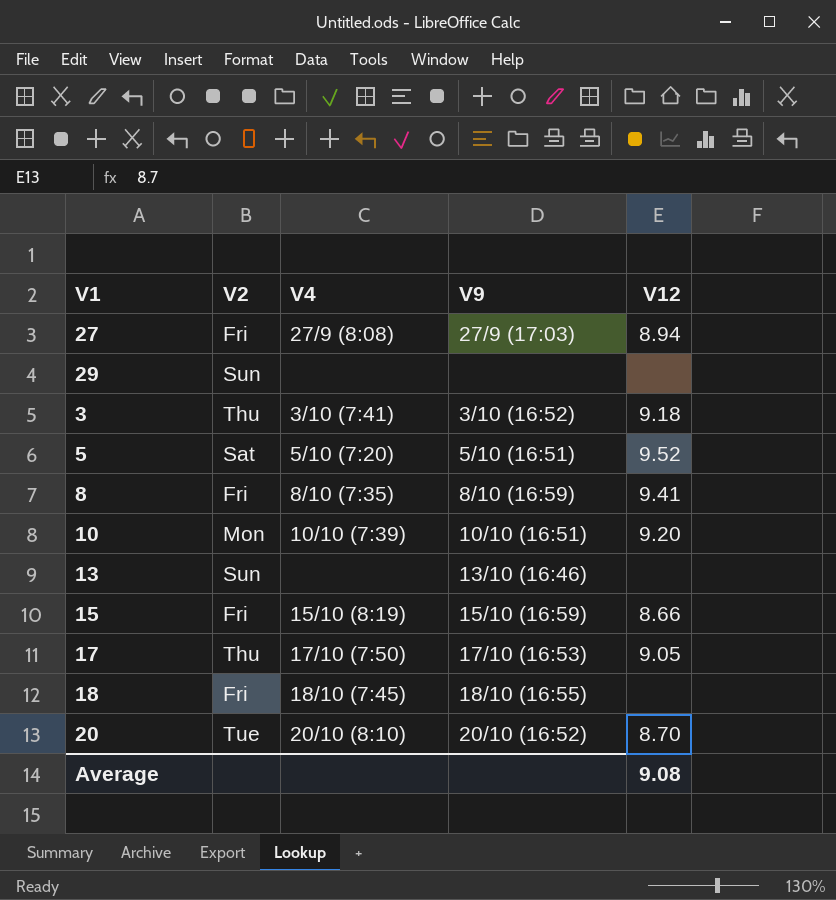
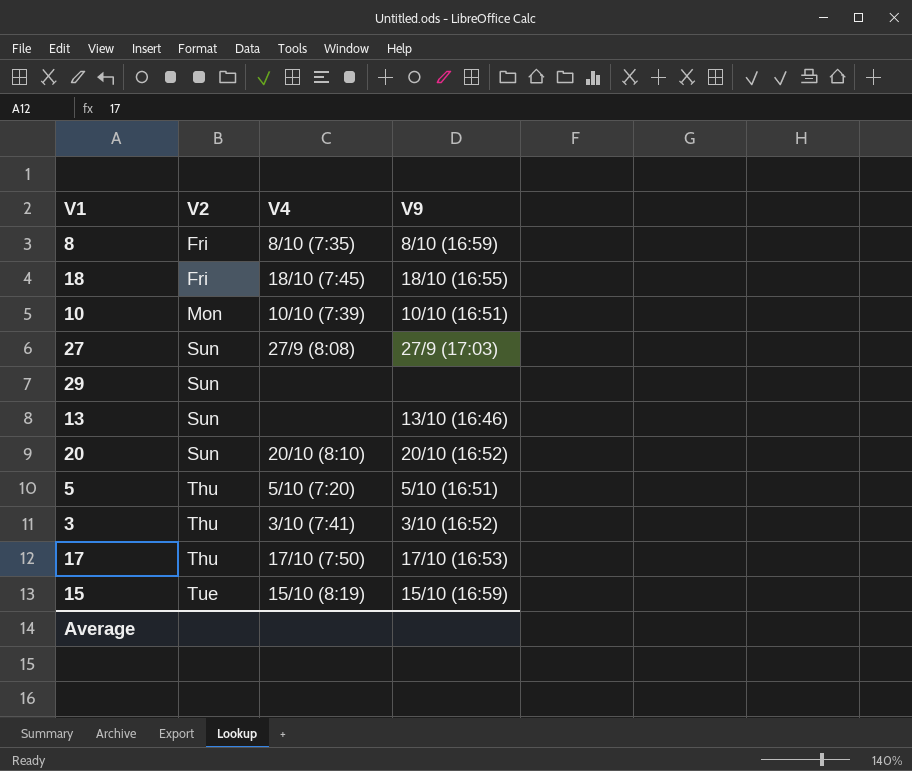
row order: none -> V2 ascending
column V12 | position: 5 -> none
27 | V2: Fri -> Sun
20 | V2: Tue -> Sun
5 | V2: Sat -> Thu
15 | V2: Fri -> Tue

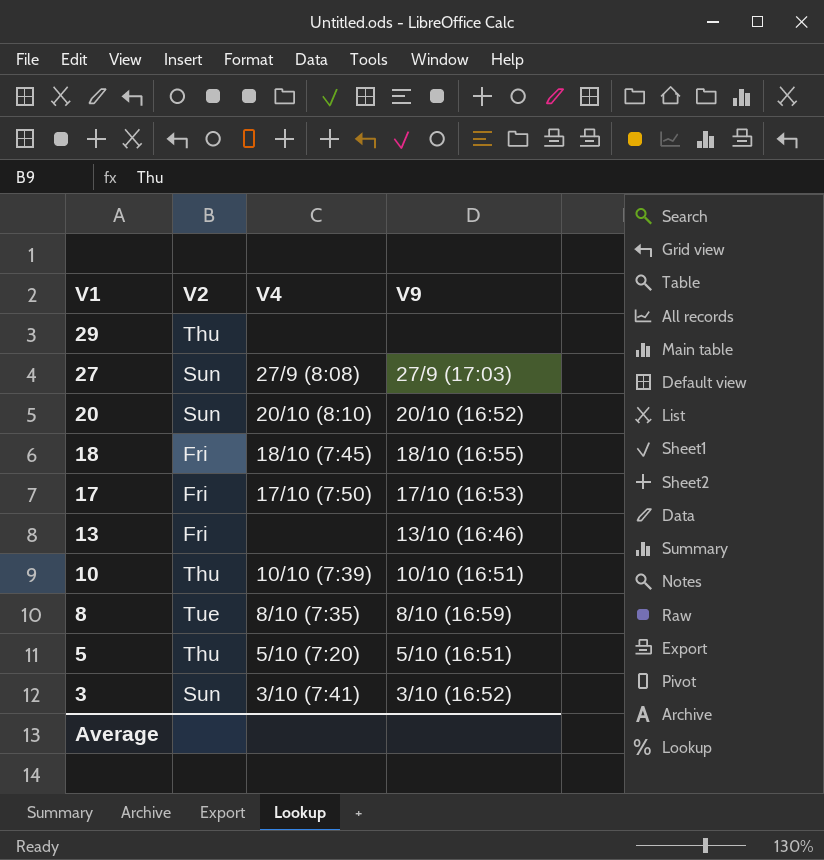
row order: V2 ascending -> V1 descending
row 15: Tue | 15/10 (8:19) | 15/10 (16:59) -> none
29 | V2: Sun -> Thu
17 | V2: Thu -> Fri
13 | V2: Sun -> Fri
10 | V2: Mon -> Thu
8 | V2: Fri -> Tue
3 | V2: Thu -> Sun

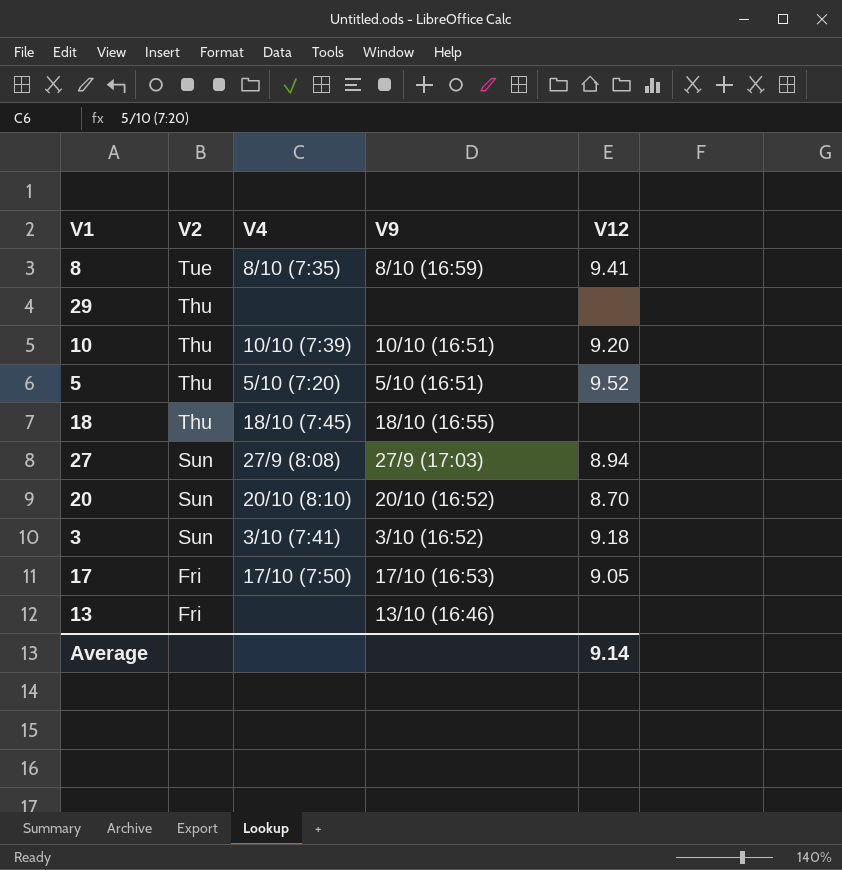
row order: V1 descending -> V2 descending
column V12 | position: none -> 5
18 | V2: Fri -> Thu

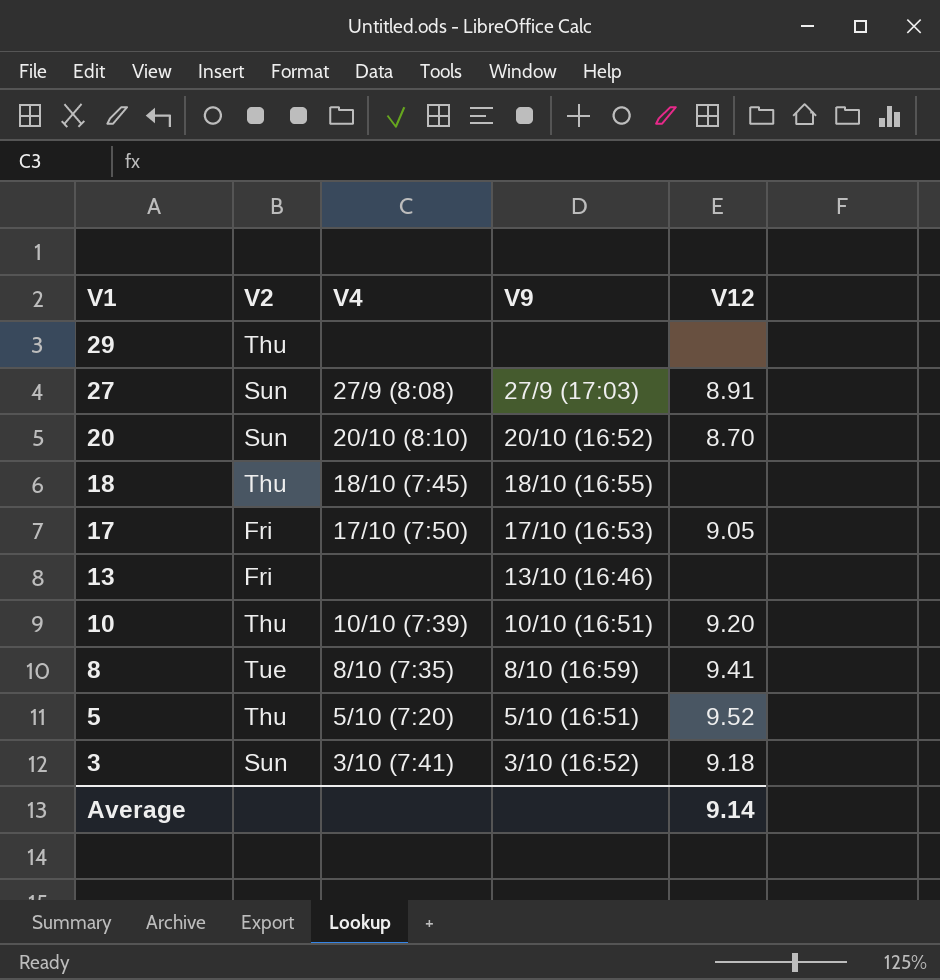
row order: V2 descending -> V1 descending
27 | V12: 8.94 -> 8.91

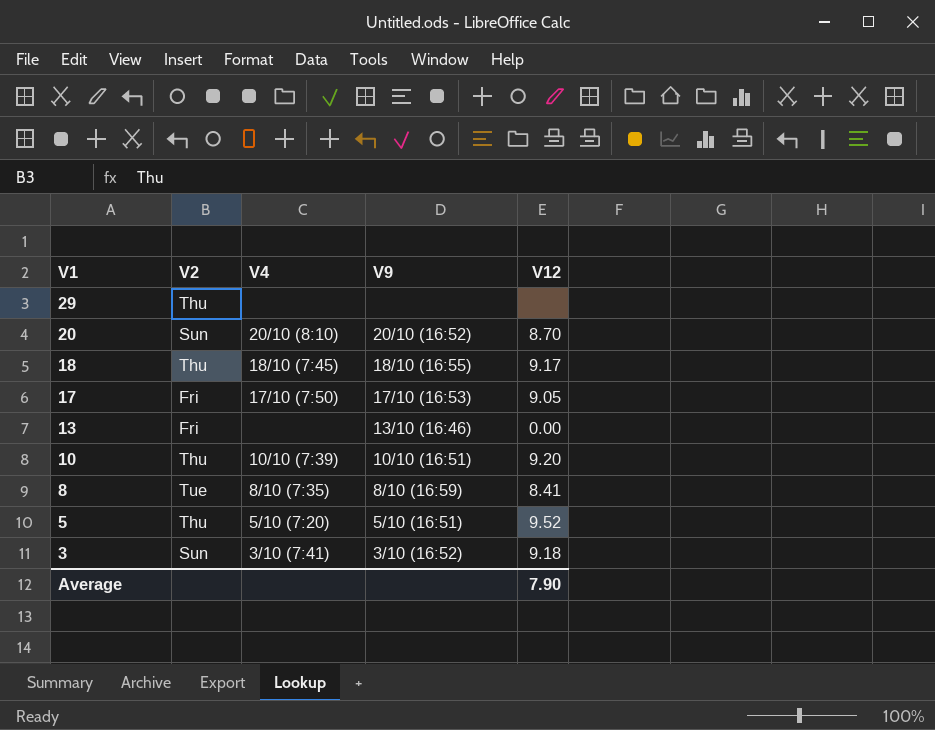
row 27: Sun | 27/9 (8:08) | 27/9 (17:03) | 8.91 -> none
18 | V12: none -> 9.17
13 | V12: none -> 0.00
8 | V12: 9.41 -> 8.41
Average | V12: 9.14 -> 7.90

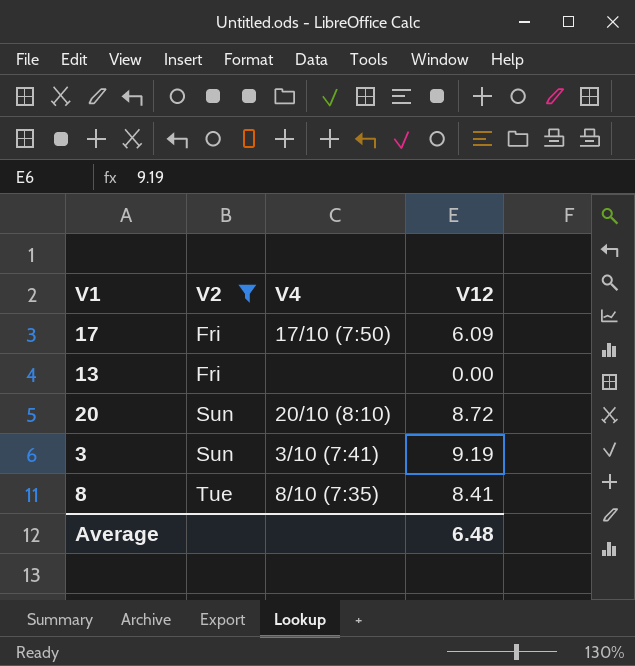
filter: none -> V2 != Thu
row order: V1 descending -> V2 ascending
column V9 | position: 4 -> none
17 | V12: 9.05 -> 6.09
20 | V12: 8.70 -> 8.72
3 | V12: 9.18 -> 9.19
Average | V12: 7.90 -> 6.48

